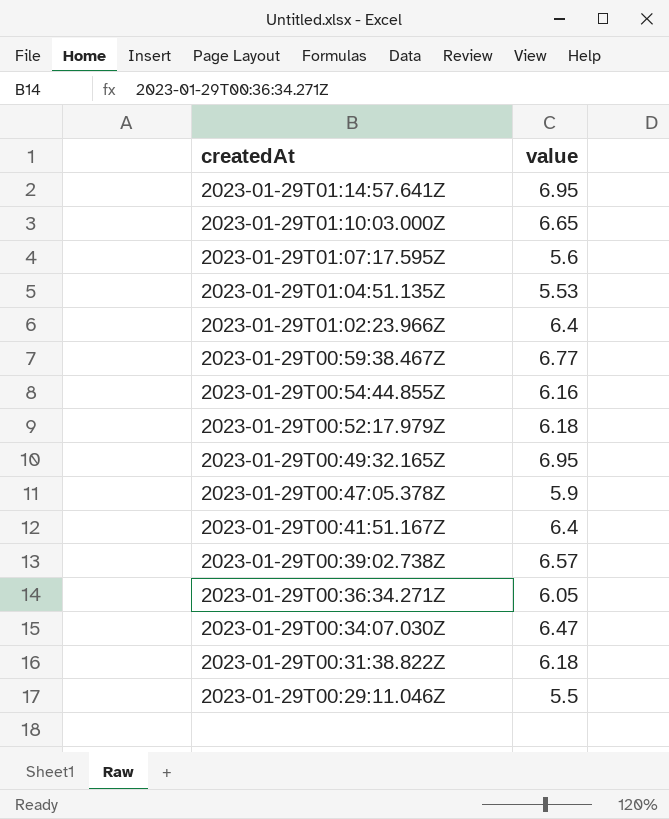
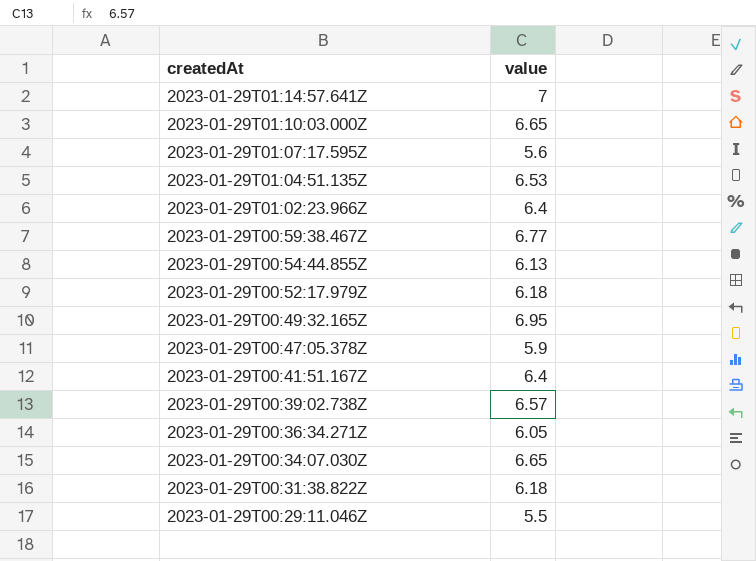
2023-01-29T01:14:57.641Z | value: 6.95 -> 7
2023-01-29T01:04:51.135Z | value: 5.53 -> 6.53
2023-01-29T00:54:44.855Z | value: 6.16 -> 6.13
2023-01-29T00:34:07.030Z | value: 6.47 -> 6.65

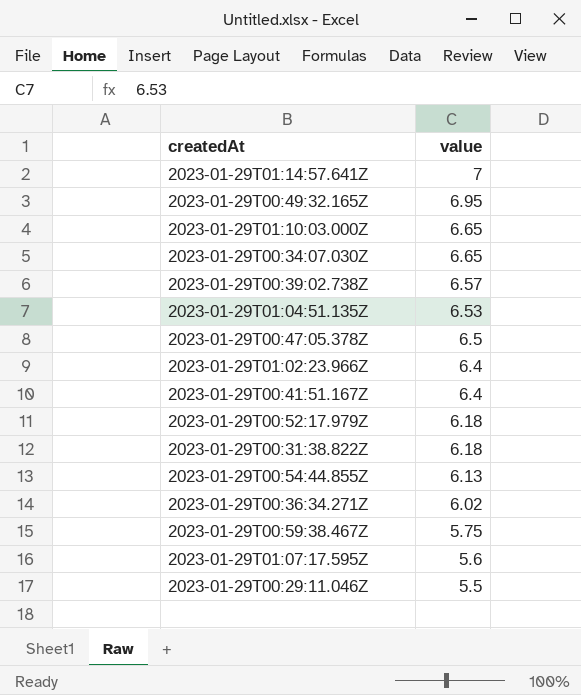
row order: createdAt descending -> value descending
2023-01-29T00:47:05.378Z | value: 5.9 -> 6.5
2023-01-29T00:36:34.271Z | value: 6.05 -> 6.02
2023-01-29T00:59:38.467Z | value: 6.77 -> 5.75

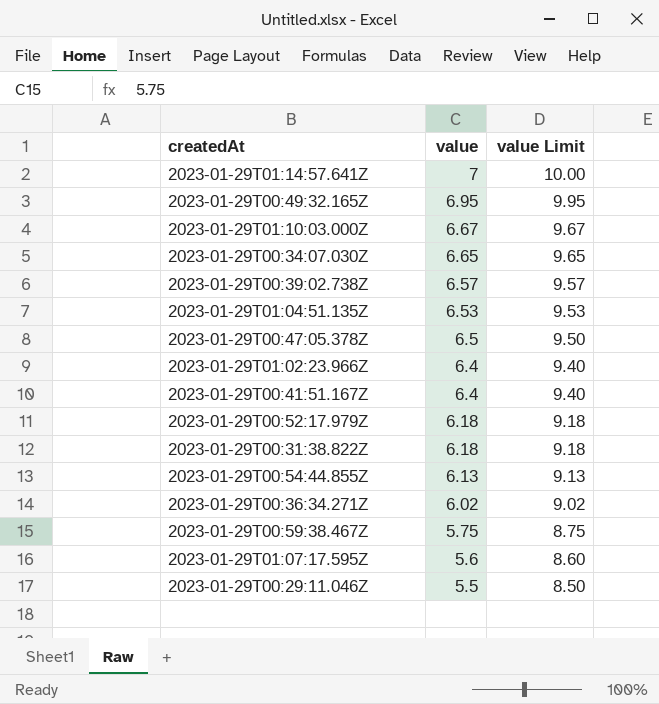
column value Limit | formula: none -> [value] + 3
2023-01-29T01:10:03.000Z | value: 6.65 -> 6.67

